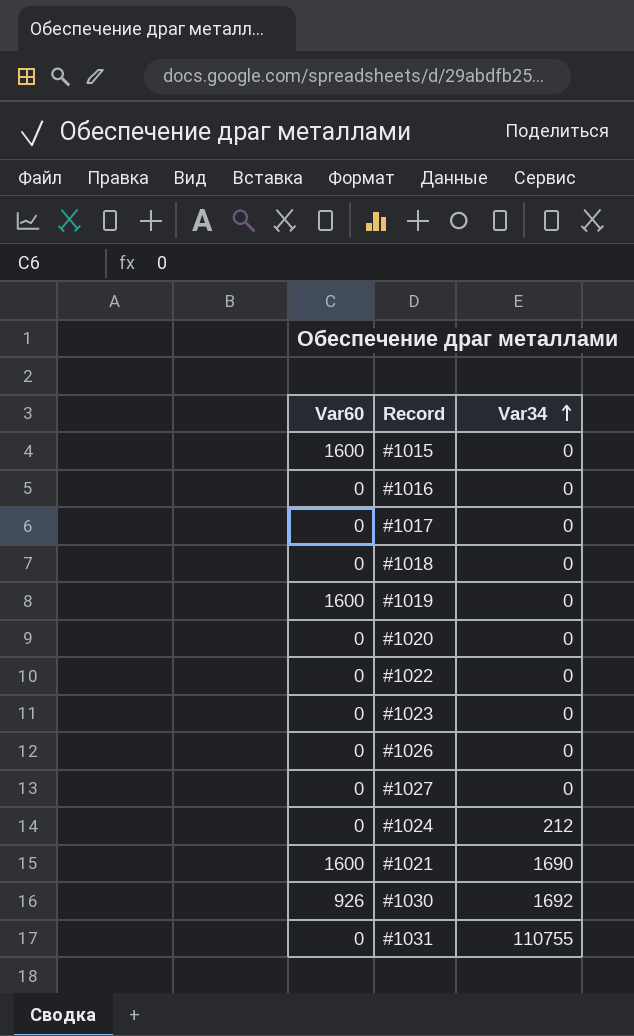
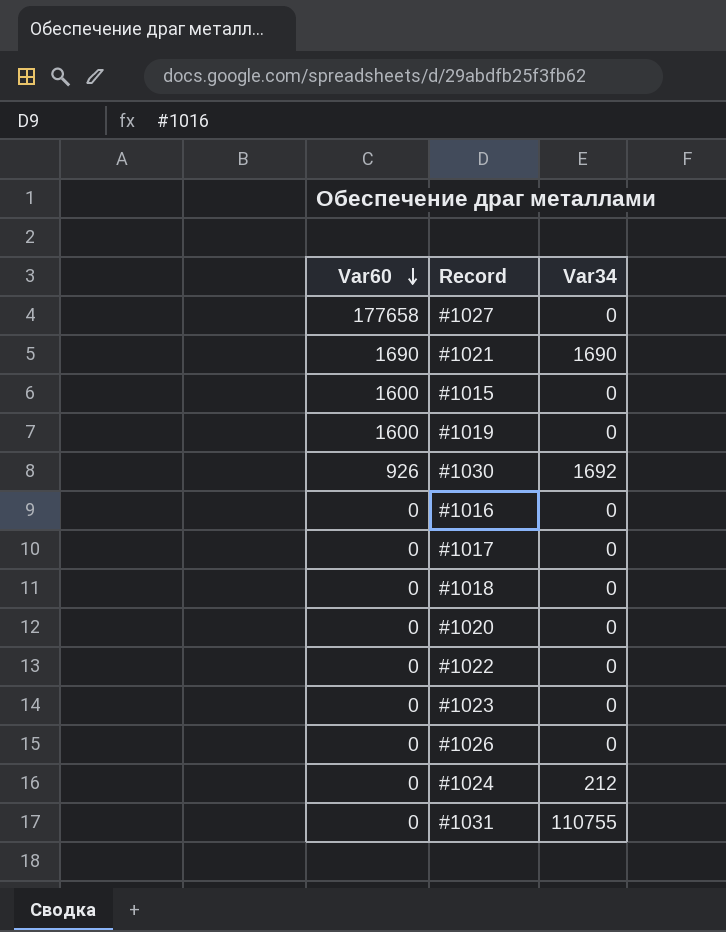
row order: Var34 ascending -> Var60 descending
#1027 | Var60: 0 -> 177658
#1021 | Var60: 1600 -> 1690

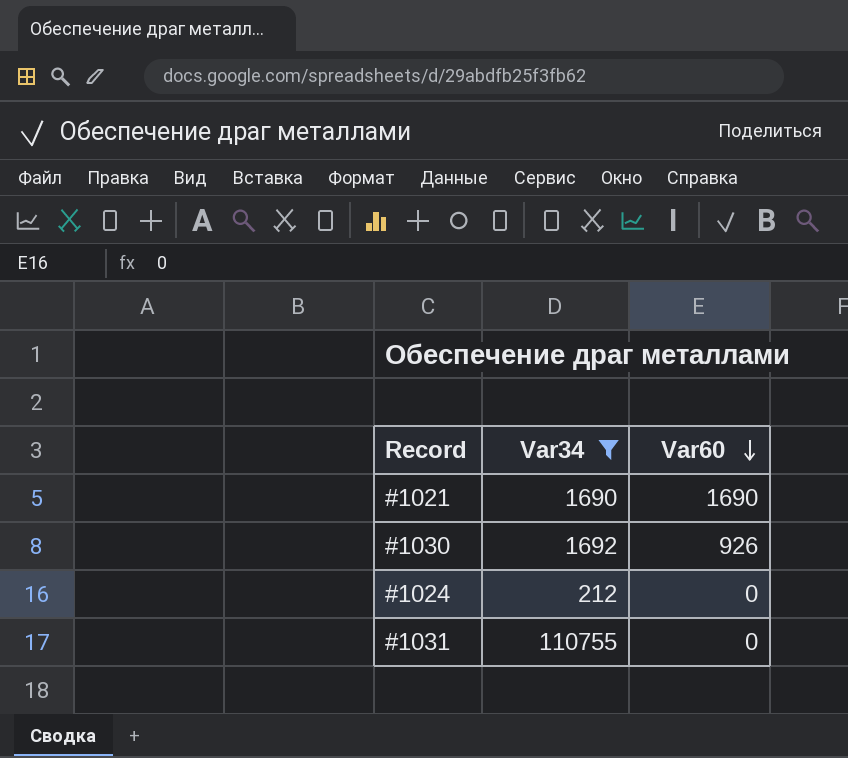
filter: none -> Var34 != 0
column Var60 | position: 1 -> 3

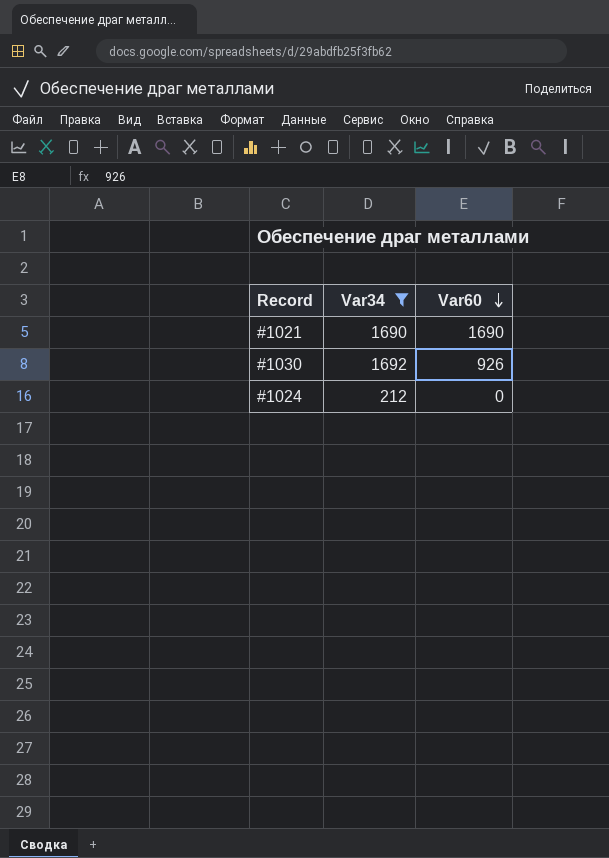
row #1031: 110755 | 0 -> none

